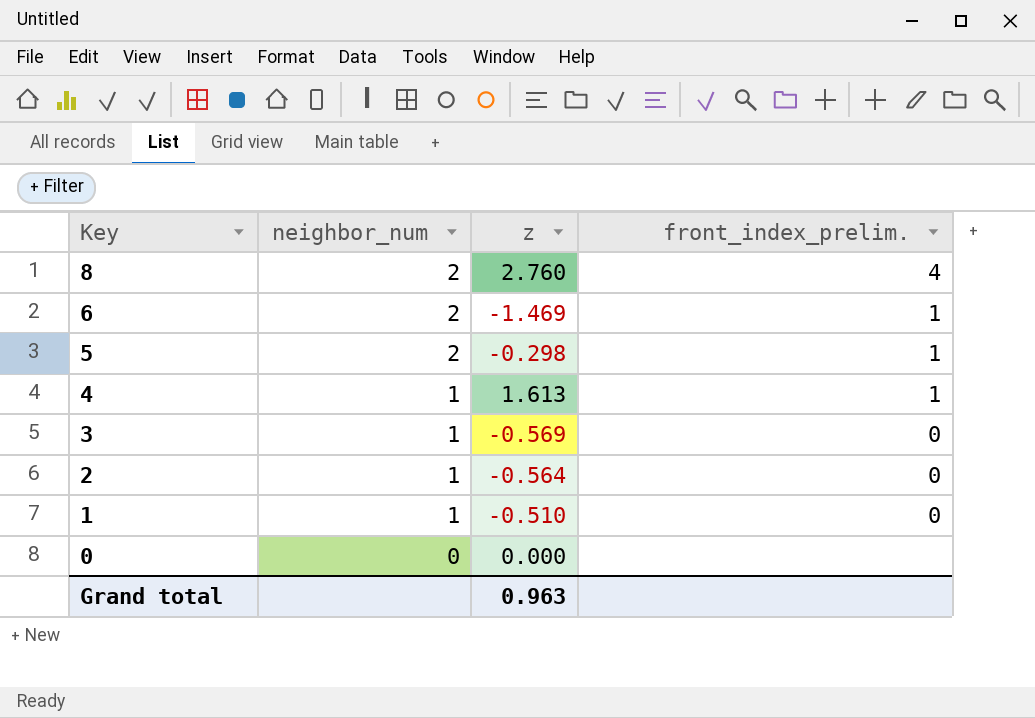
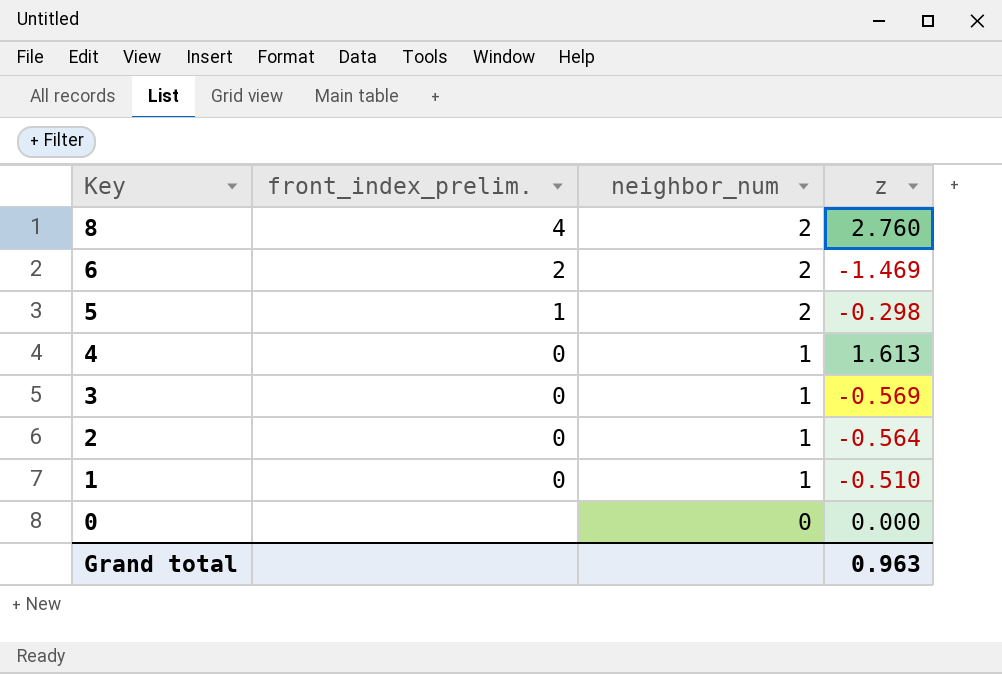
column front_index_prelim. | position: 4 -> 2
6 | front_index_prelim.: 1 -> 2
4 | front_index_prelim.: 1 -> 0

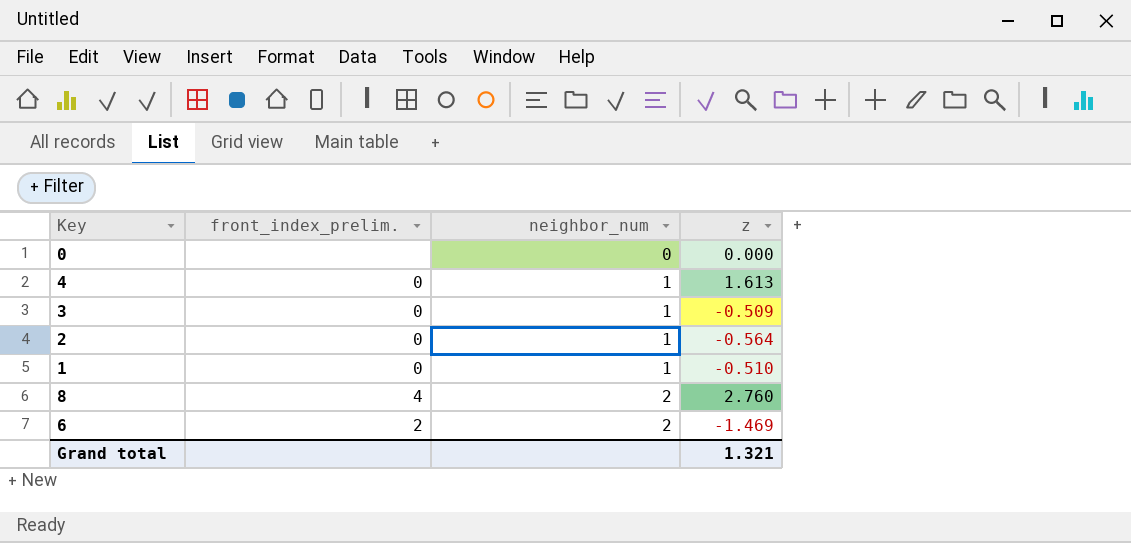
row order: Key descending -> neighbor_num ascending
row 5: 1 | 2 | -0.298 -> none
3 | z: -0.569 -> -0.509
Grand total | z: 0.963 -> 1.321

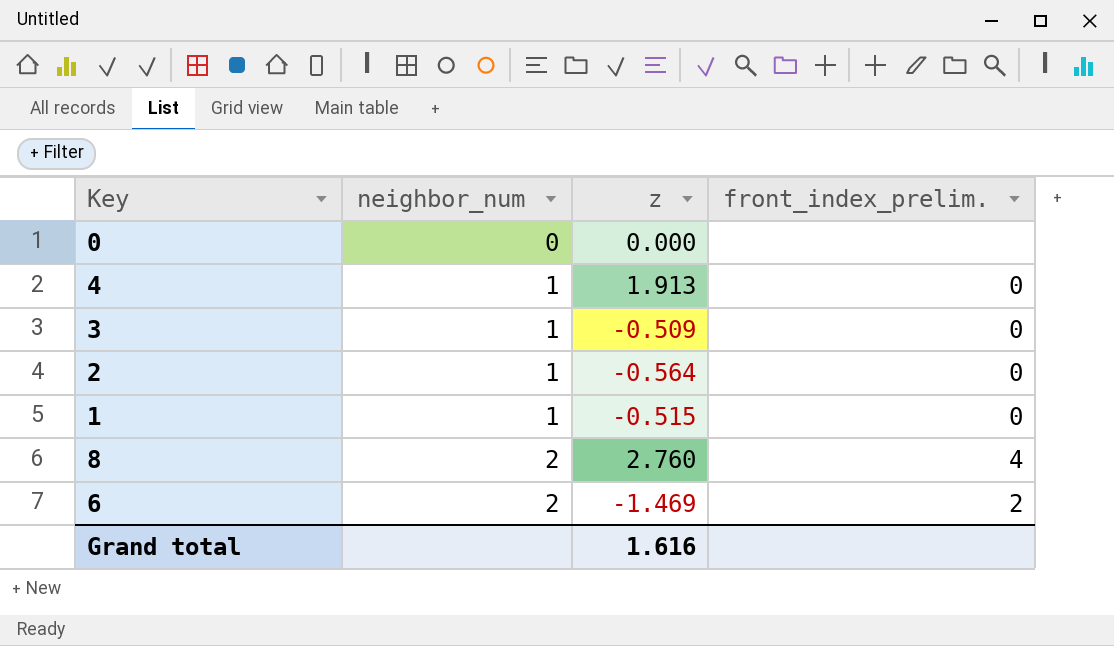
column front_index_prelim. | position: 2 -> 4
4 | z: 1.613 -> 1.913
1 | z: -0.510 -> -0.515
Grand total | z: 1.321 -> 1.616

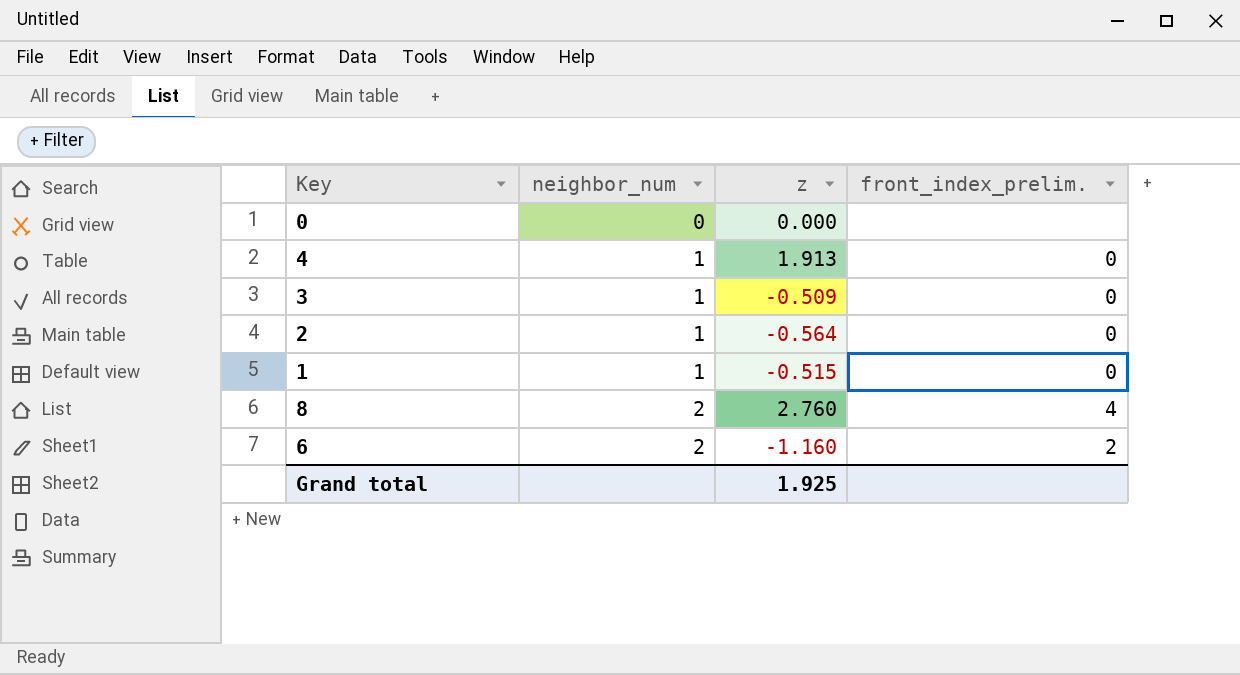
6 | z: -1.469 -> -1.160
Grand total | z: 1.616 -> 1.925

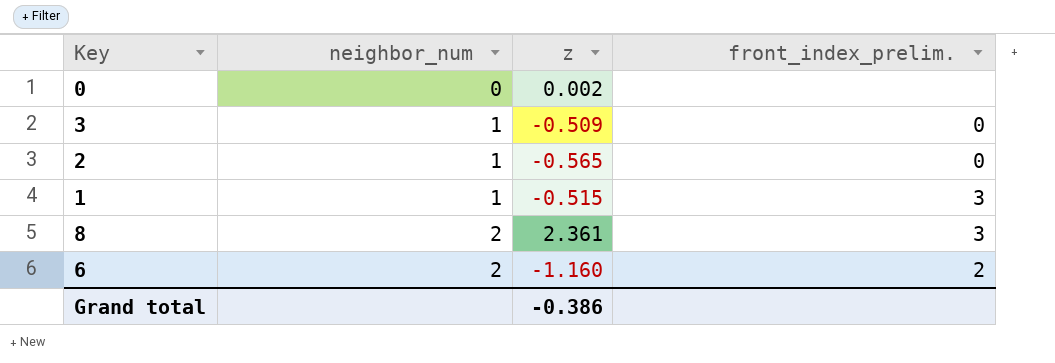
row 4: 1 | 1.913 | 0 -> none
0 | z: 0.000 -> 0.002
2 | z: -0.564 -> -0.565
1 | front_index_prelim.: 0 -> 3
8 | z: 2.760 -> 2.361
8 | front_index_prelim.: 4 -> 3
Grand total | z: 1.925 -> -0.386

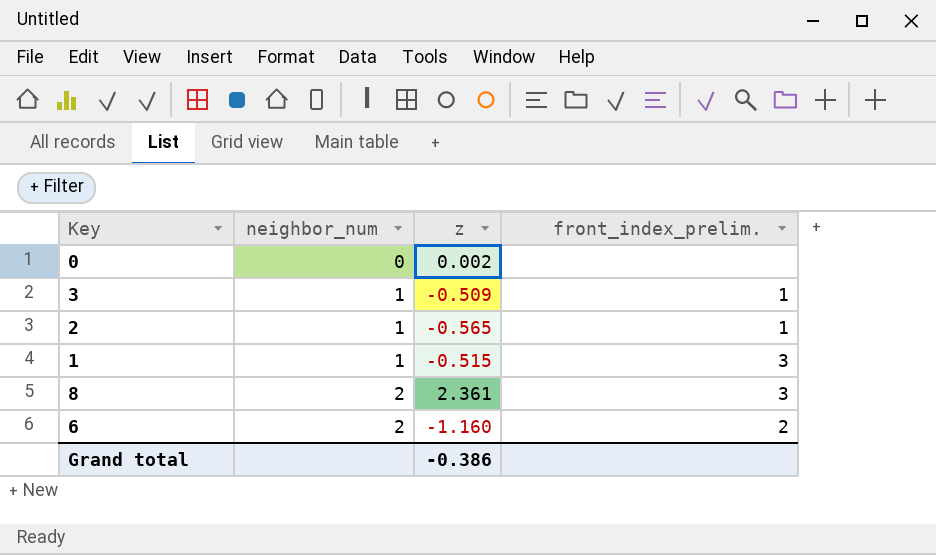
3 | front_index_prelim.: 0 -> 1
2 | front_index_prelim.: 0 -> 1

